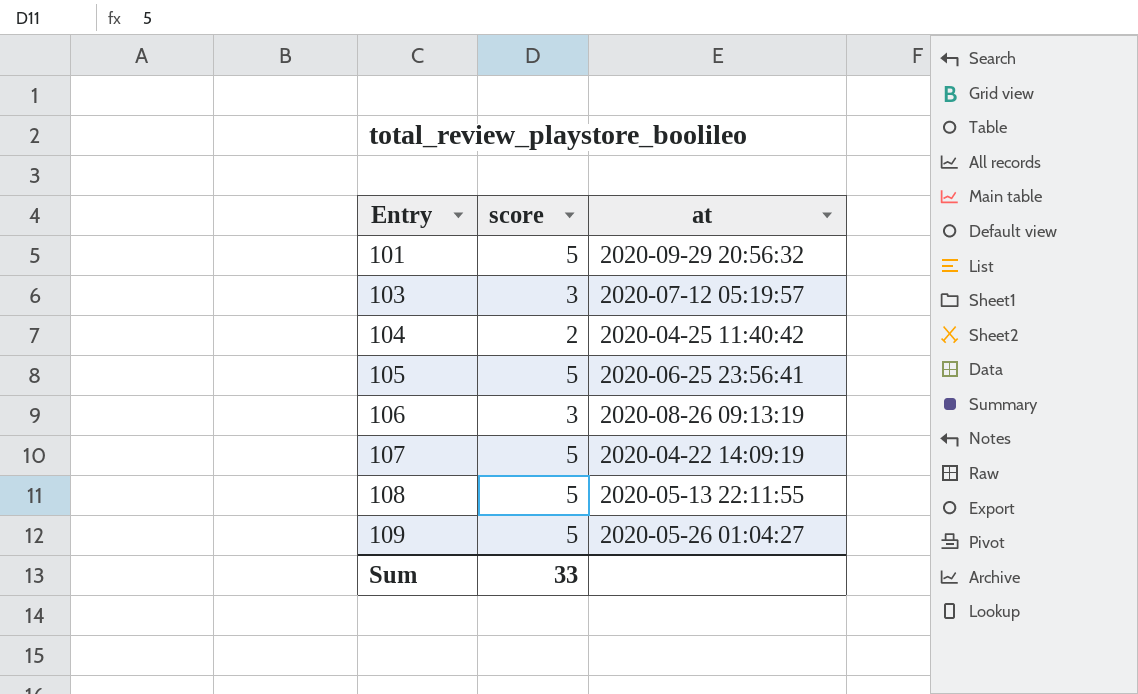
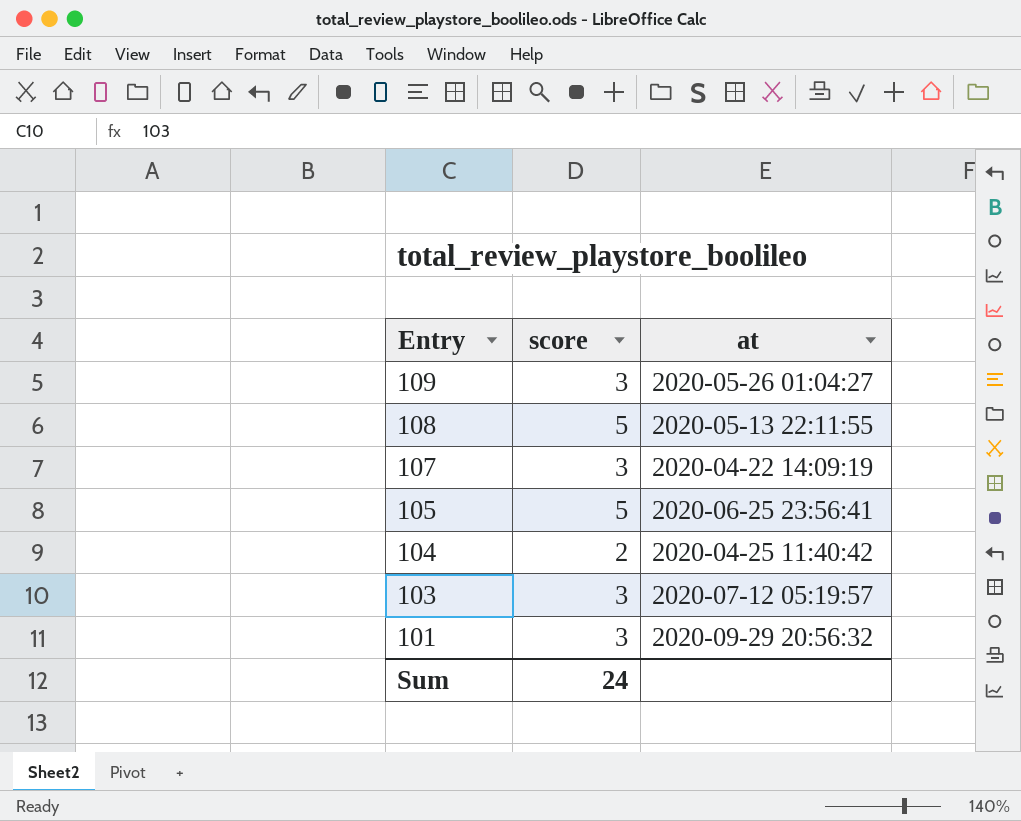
row order: Entry ascending -> Entry descending
row 106: 3 | 2020-08-26 09:13:19 -> none
109 | score: 5 -> 3
107 | score: 5 -> 3
101 | score: 5 -> 3
Sum | score: 33 -> 24

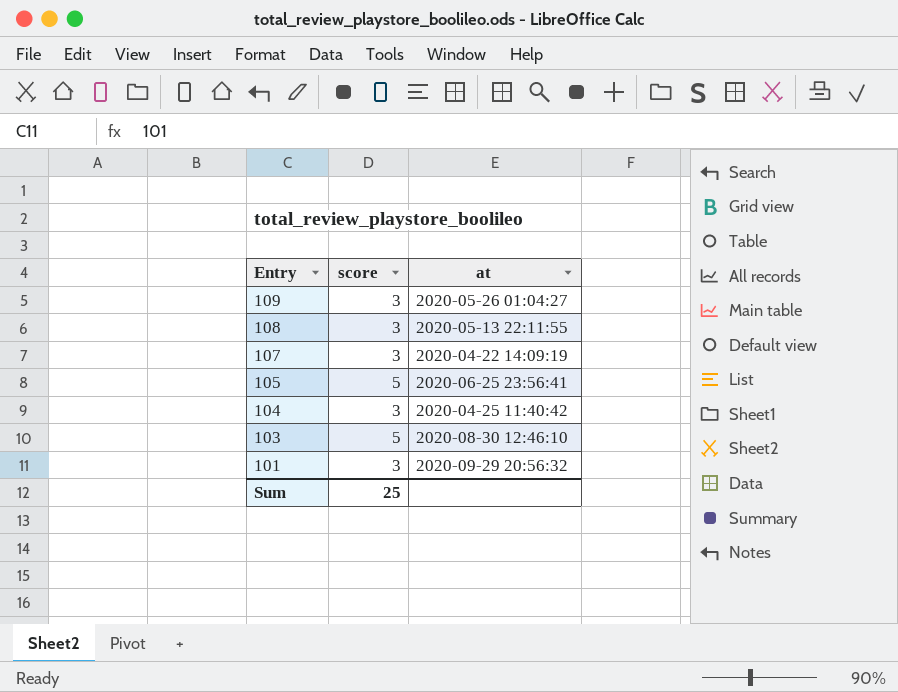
108 | score: 5 -> 3
104 | score: 2 -> 3
103 | score: 3 -> 5
103 | at: 2020-07-12 05:19:57 -> 2020-08-30 12:46:10
Sum | score: 24 -> 25

